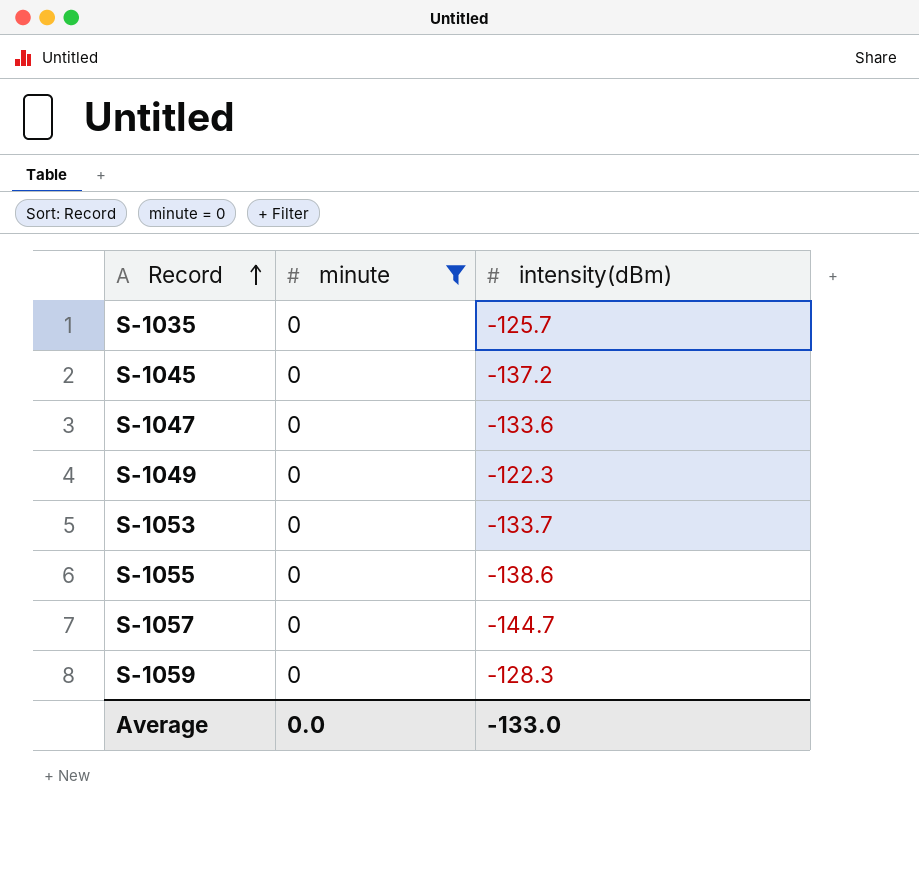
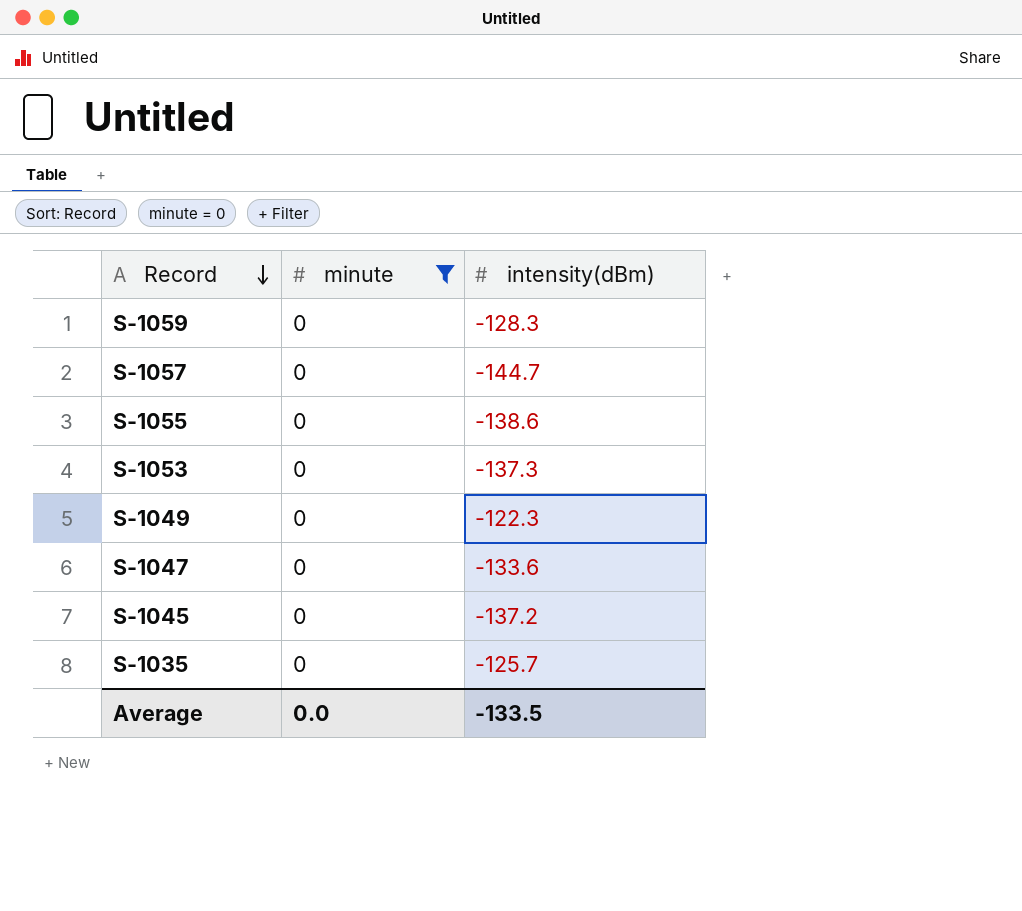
row order: Record ascending -> Record descending
S-1053 | intensity(dBm): -133.7 -> -137.3
Average | intensity(dBm): -133.0 -> -133.5

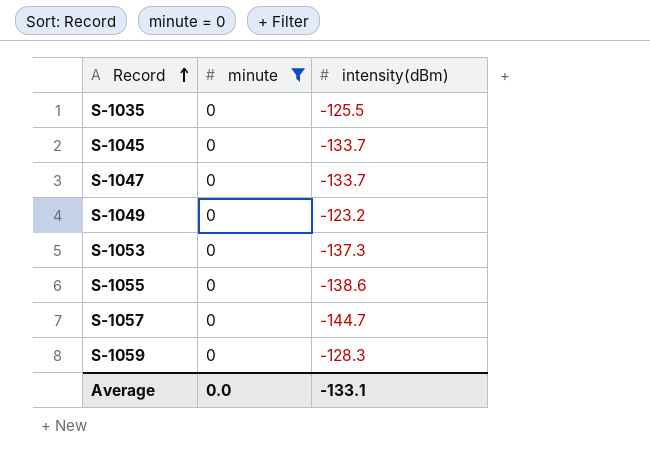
row order: Record descending -> Record ascending
S-1035 | intensity(dBm): -125.7 -> -125.5
S-1045 | intensity(dBm): -137.2 -> -133.7
S-1047 | intensity(dBm): -133.6 -> -133.7
S-1049 | intensity(dBm): -122.3 -> -123.2
Average | intensity(dBm): -133.5 -> -133.1

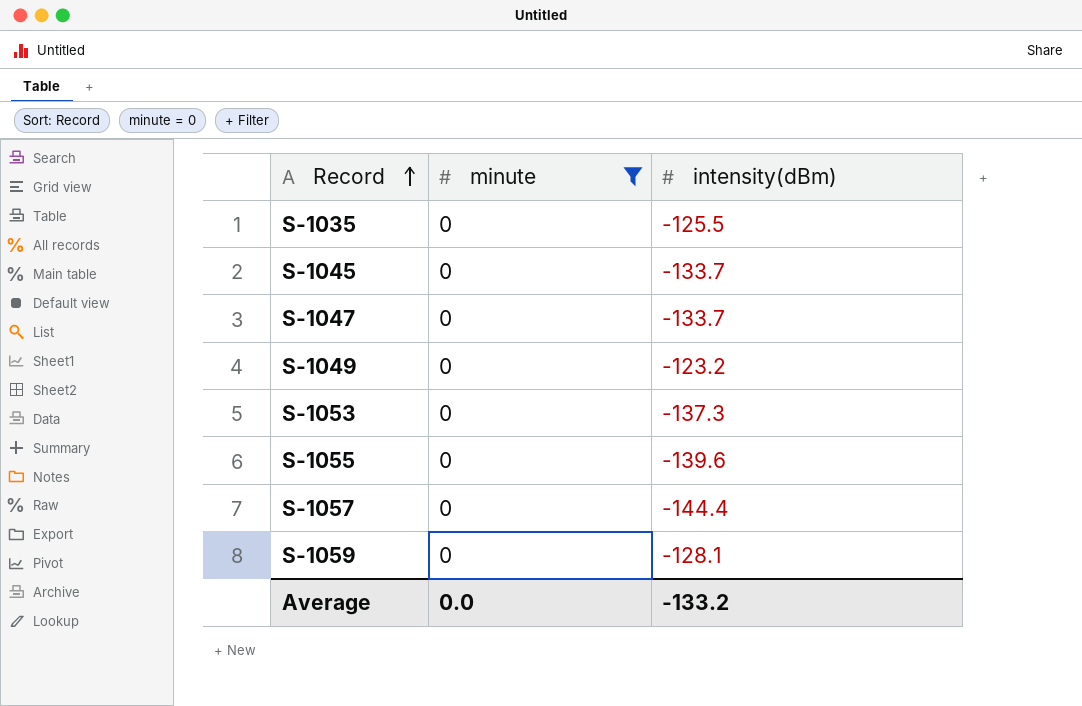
S-1055 | intensity(dBm): -138.6 -> -139.6
S-1057 | intensity(dBm): -144.7 -> -144.4
S-1059 | intensity(dBm): -128.3 -> -128.1
Average | intensity(dBm): -133.1 -> -133.2

